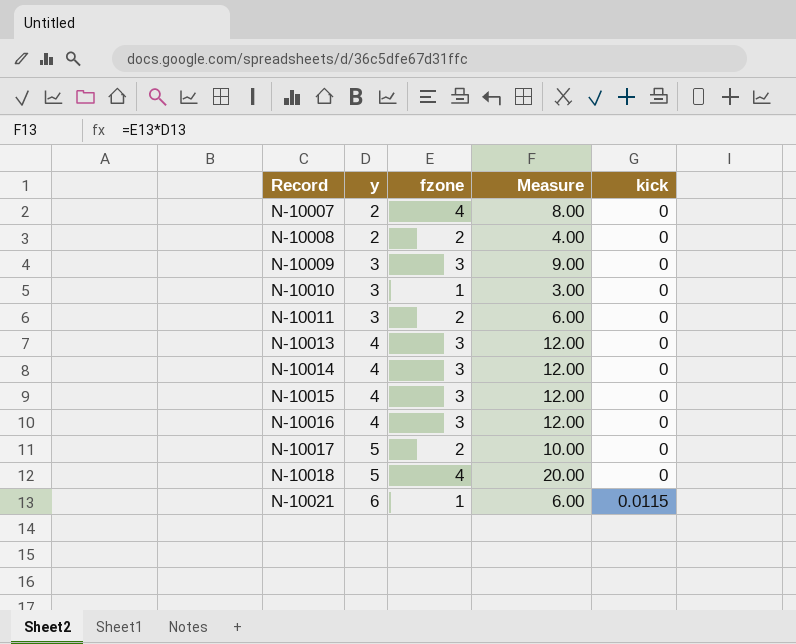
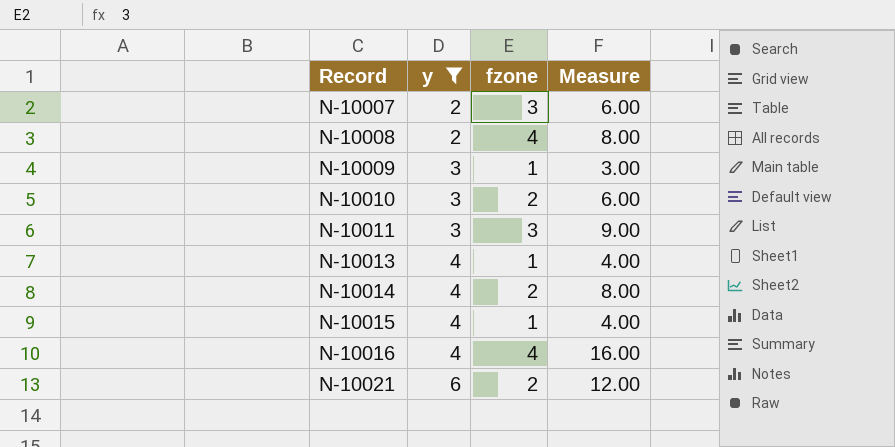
filter: none -> y != 5
column kick | position: 5 -> none
N-10007 | fzone: 4 -> 3
N-10007 | Measure: 8.00 -> 6.00
N-10008 | fzone: 2 -> 4
N-10008 | Measure: 4.00 -> 8.00
N-10009 | fzone: 3 -> 1
N-10009 | Measure: 9.00 -> 3.00
N-10010 | fzone: 1 -> 2
N-10010 | Measure: 3.00 -> 6.00
N-10011 | fzone: 2 -> 3
N-10011 | Measure: 6.00 -> 9.00
N-10013 | fzone: 3 -> 1
N-10013 | Measure: 12.00 -> 4.00
N-10014 | fzone: 3 -> 2
N-10014 | Measure: 12.00 -> 8.00
N-10015 | fzone: 3 -> 1
N-10015 | Measure: 12.00 -> 4.00
N-10016 | fzone: 3 -> 4
N-10016 | Measure: 12.00 -> 16.00
N-10021 | fzone: 1 -> 2
N-10021 | Measure: 6.00 -> 12.00

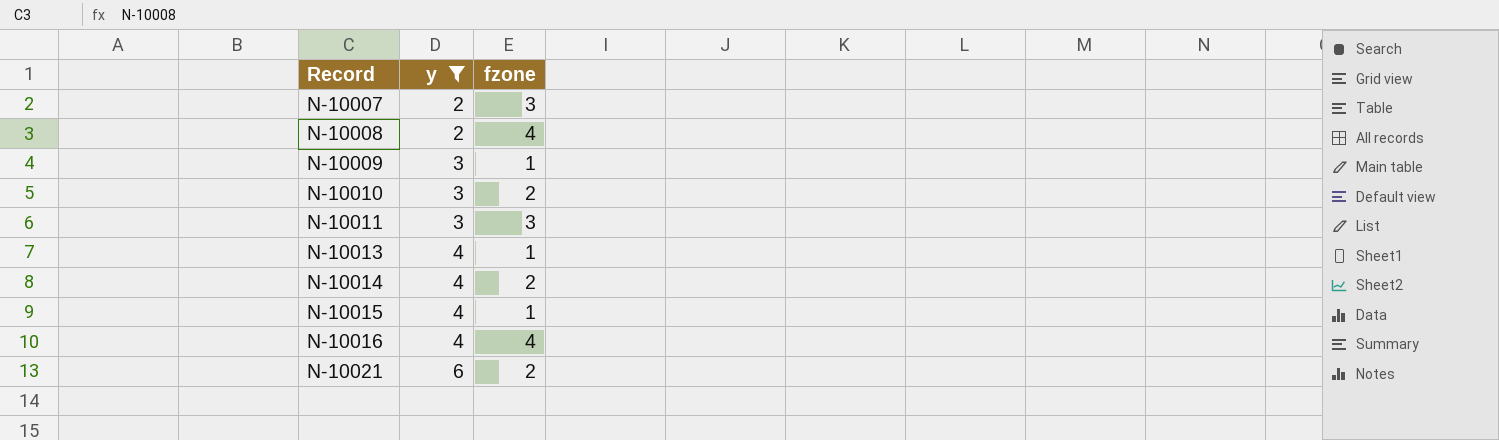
column Measure | formula: [y] * [fzone] -> none

